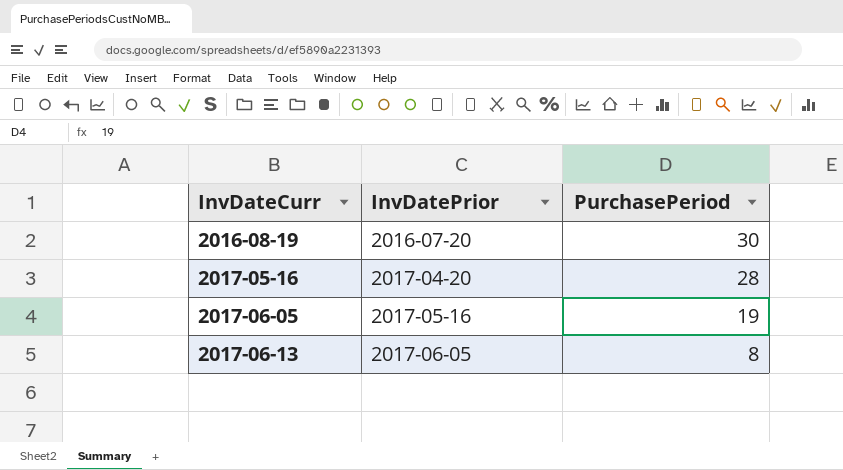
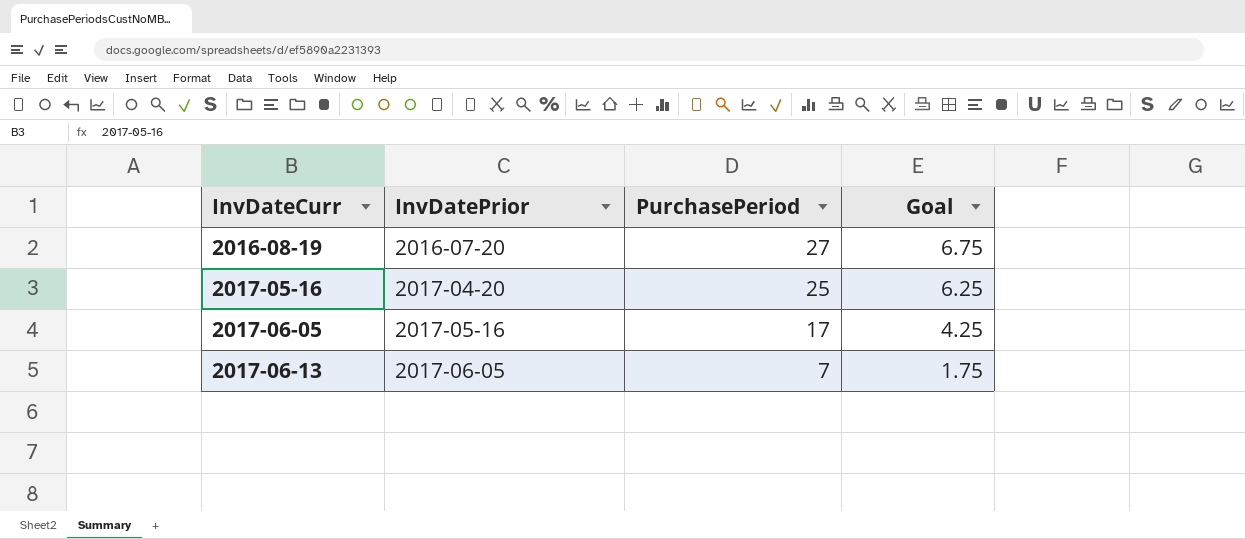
column Goal | formula: none -> [PurchasePeriod] * 0.25
2016-08-19 | PurchasePeriod: 30 -> 27
2017-05-16 | PurchasePeriod: 28 -> 25
2017-06-05 | PurchasePeriod: 19 -> 17
2017-06-13 | PurchasePeriod: 8 -> 7

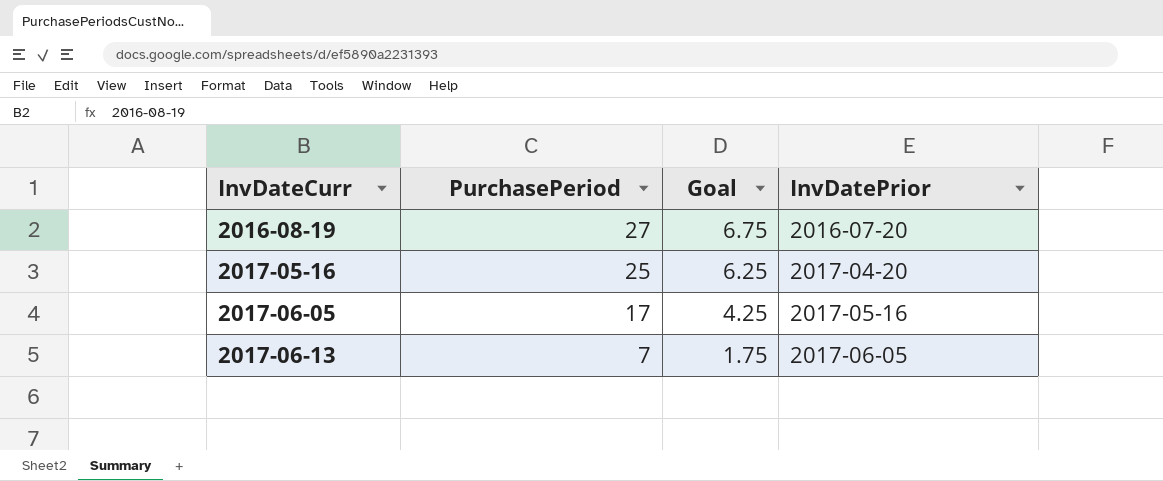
column InvDatePrior | position: 2 -> 4

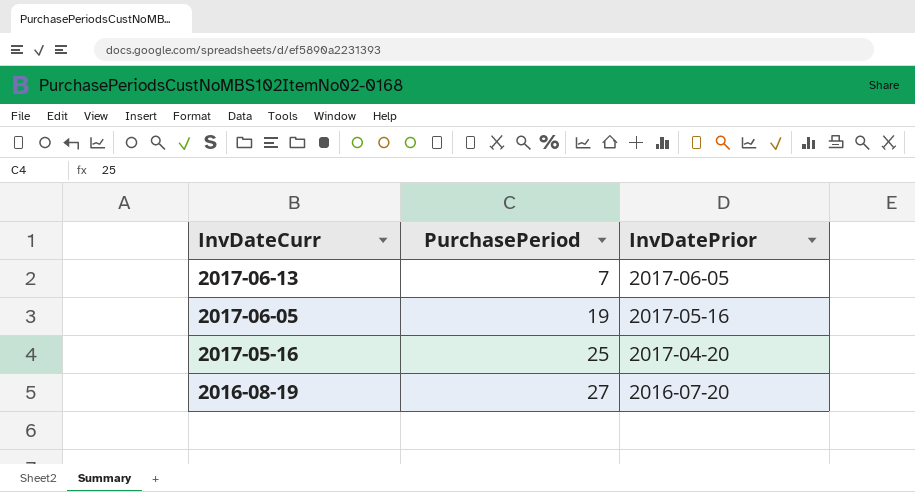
row order: InvDateCurr ascending -> InvDateCurr descending
column Goal | formula: [PurchasePeriod] * 0.25 -> none
2017-06-05 | PurchasePeriod: 17 -> 19

